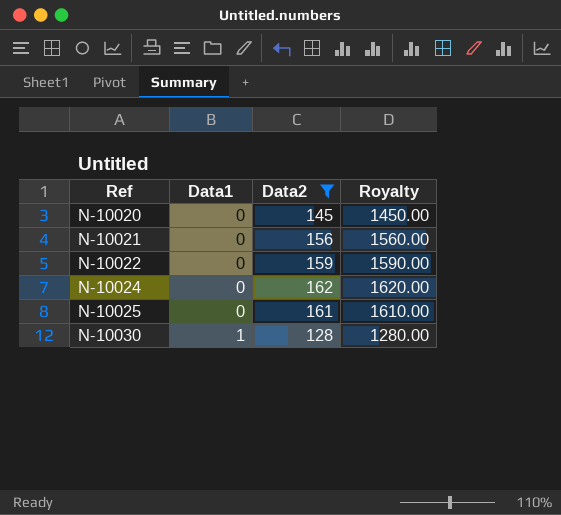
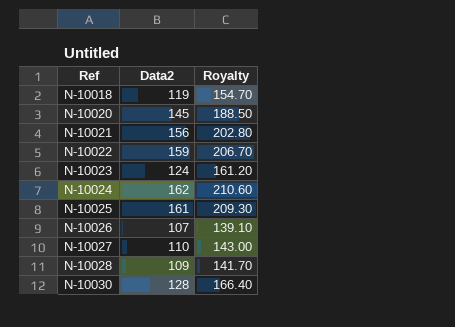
filter: Data2 >= 128 -> none
column Data1 | position: 2 -> none
column Royalty | formula: [Data2] * 10 -> [Data2] * 1.3

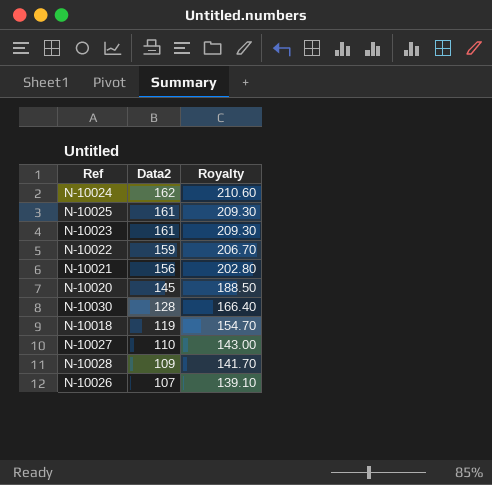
row order: Ref ascending -> Data2 descending
N-10023 | Data2: 124 -> 161
N-10023 | Royalty: 161.20 -> 209.30

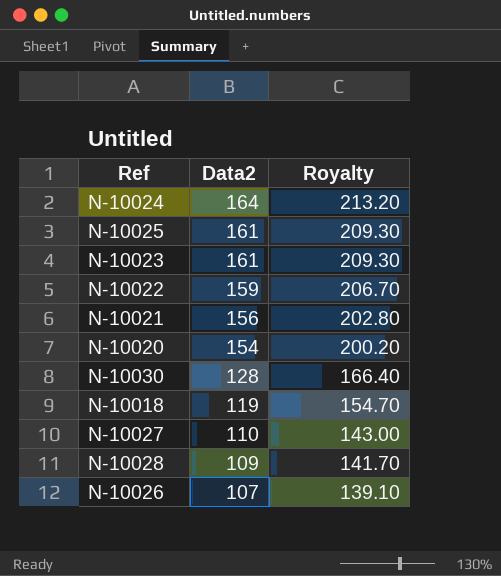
N-10024 | Data2: 162 -> 164
N-10024 | Royalty: 210.60 -> 213.20
N-10020 | Data2: 145 -> 154
N-10020 | Royalty: 188.50 -> 200.20

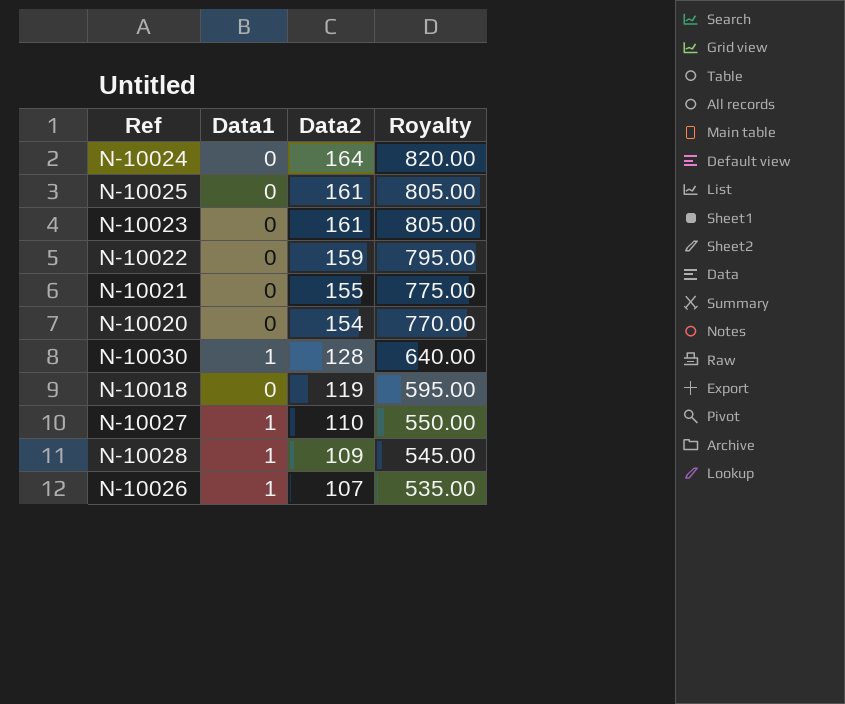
column Data1 | position: none -> 2
column Royalty | formula: [Data2] * 1.3 -> [Data2] * 5
N-10021 | Data2: 156 -> 155

